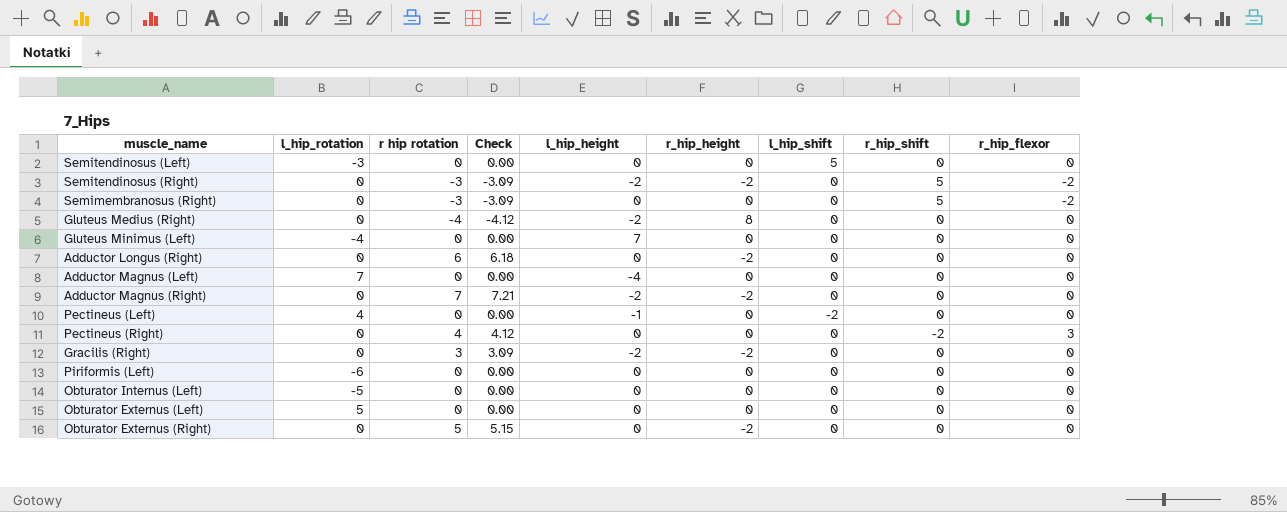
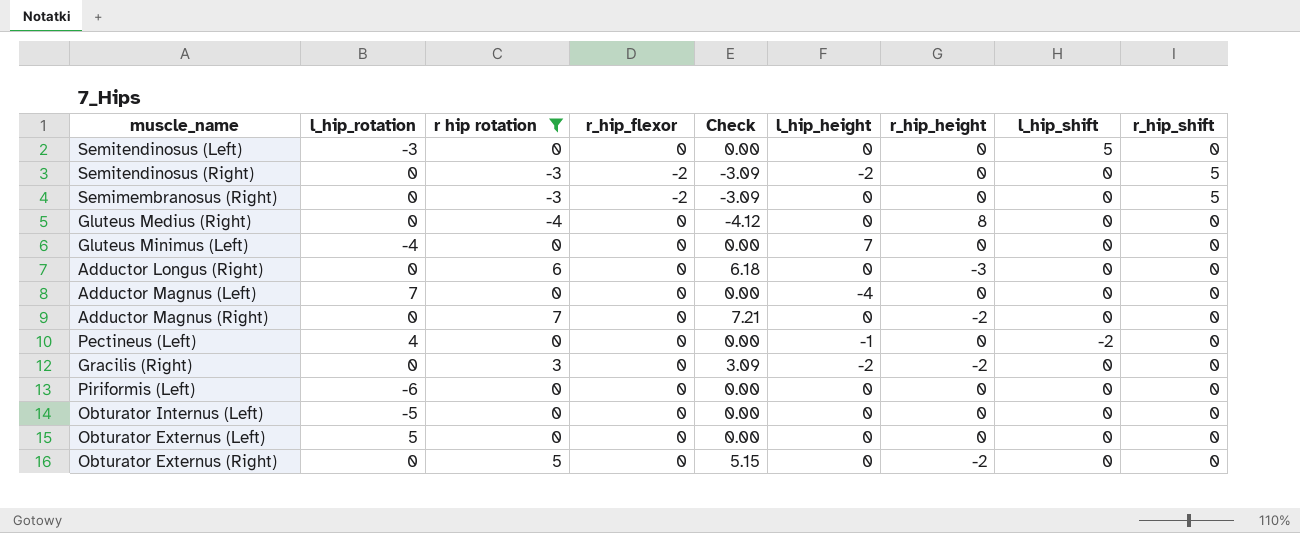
filter: none -> r hip rotation != 4
column r_hip_flexor | position: 9 -> 4
Semitendinosus (Right) | r_hip_height: -2 -> 0
Gluteus Medius (Right) | l_hip_height: -2 -> 0
Adductor Longus (Right) | r_hip_height: -2 -> -3
Adductor Magnus (Right) | l_hip_height: -2 -> 0

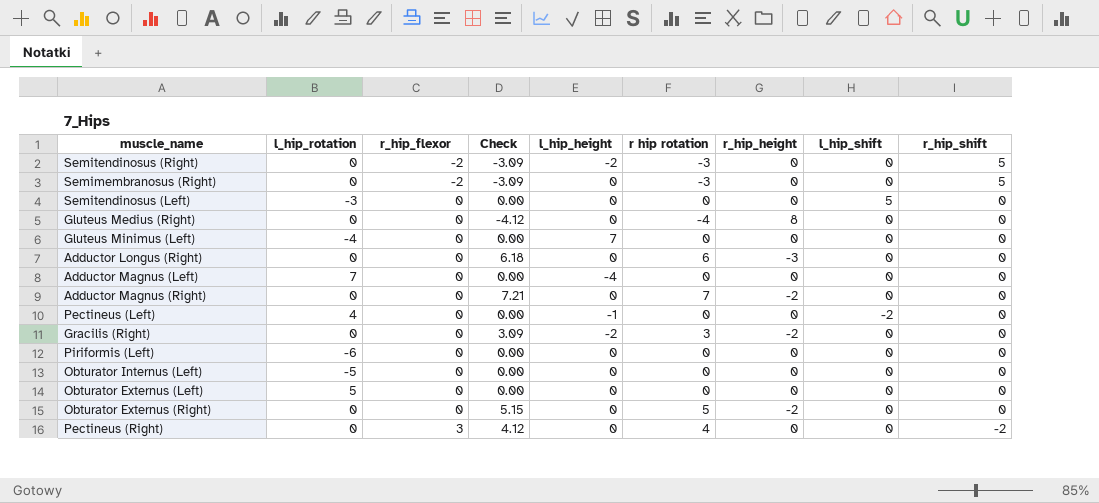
filter: r hip rotation != 4 -> none
row order: none -> r_hip_flexor ascending
column r hip rotation | position: 3 -> 6

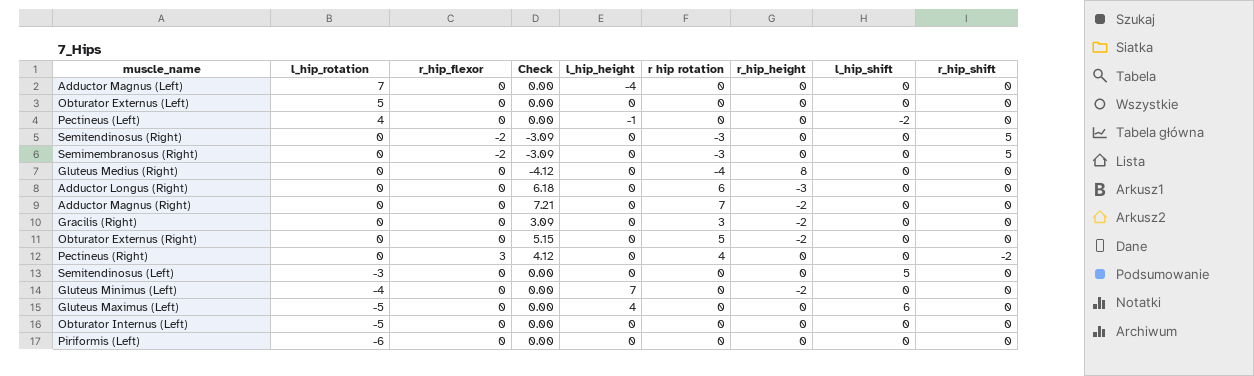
row order: r_hip_flexor ascending -> l_hip_rotation descending
Semitendinosus (Right) | l_hip_height: -2 -> 0
Gracilis (Right) | l_hip_height: -2 -> 0
Gluteus Minimus (Left) | r_hip_height: 0 -> -2
row Gluteus Maximus (Left): none -> -5 | 0 | 0.00 | 4 | 0 | 0 | 6 | 0

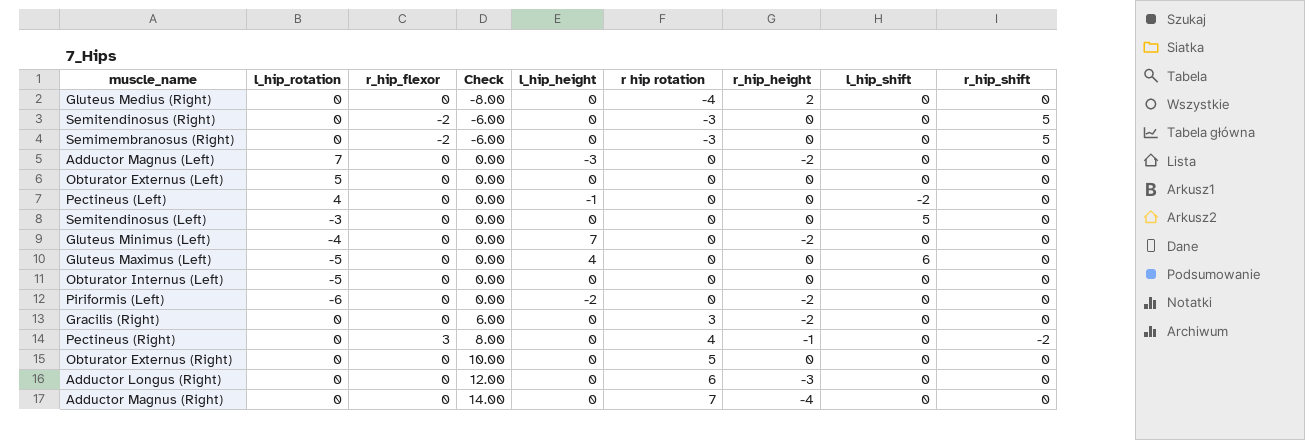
row order: l_hip_rotation descending -> Check ascending
column Check | formula: [r hip rotation] * 1.03 -> [r hip rotation] * 2
Gluteus Medius (Right) | r_hip_height: 8 -> 2
Adductor Magnus (Left) | l_hip_height: -4 -> -3
Adductor Magnus (Left) | r_hip_height: 0 -> -2
Piriformis (Left) | l_hip_height: 0 -> -2
Piriformis (Left) | r_hip_height: 0 -> -2
Pectineus (Right) | r_hip_height: 0 -> -1
Obturator Externus (Right) | r_hip_height: -2 -> 0
Adductor Magnus (Right) | r_hip_height: -2 -> -4

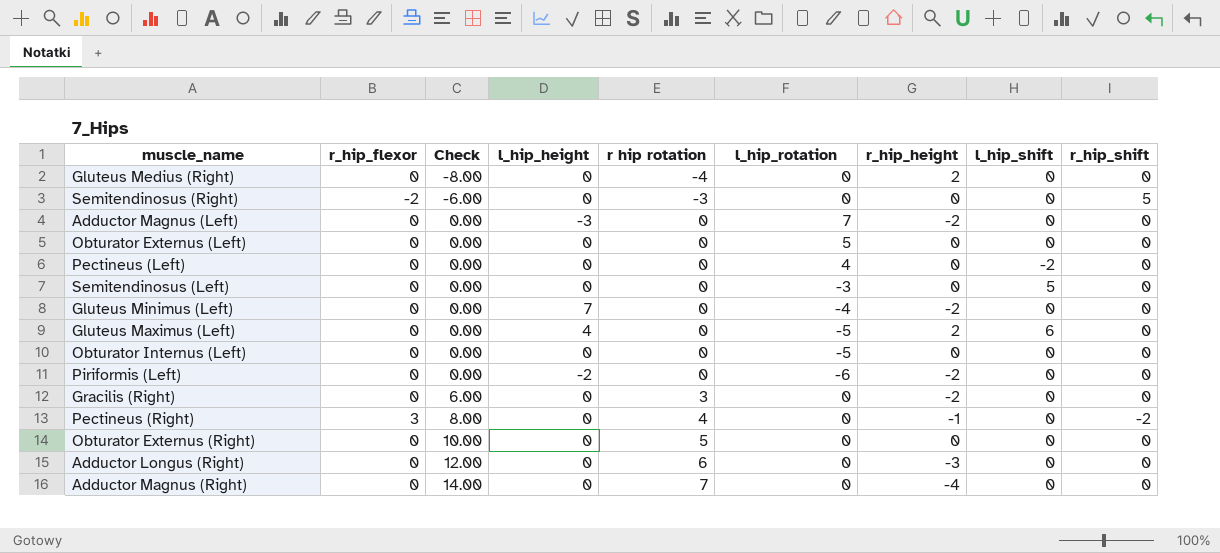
column l_hip_rotation | position: 2 -> 6
row Semimembranosus (Right): 0 | -2 | -6.00 | 0 | -3 | 0 | 0 | 5 -> none
Pectineus (Left) | l_hip_height: -1 -> 0
Gluteus Maximus (Left) | r_hip_height: 0 -> 2

